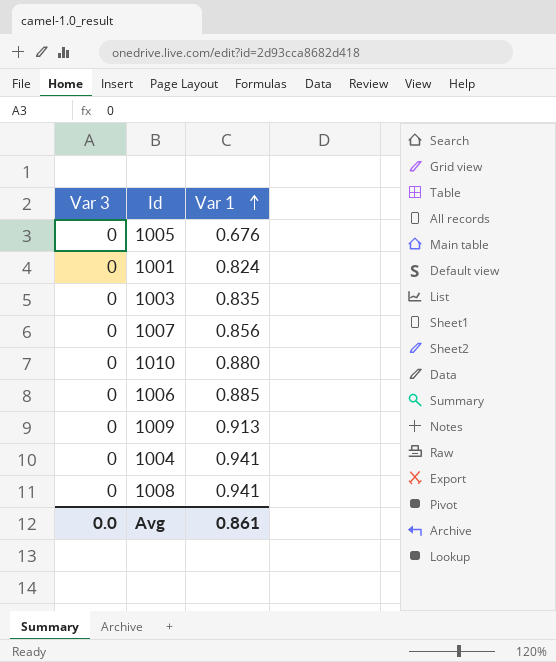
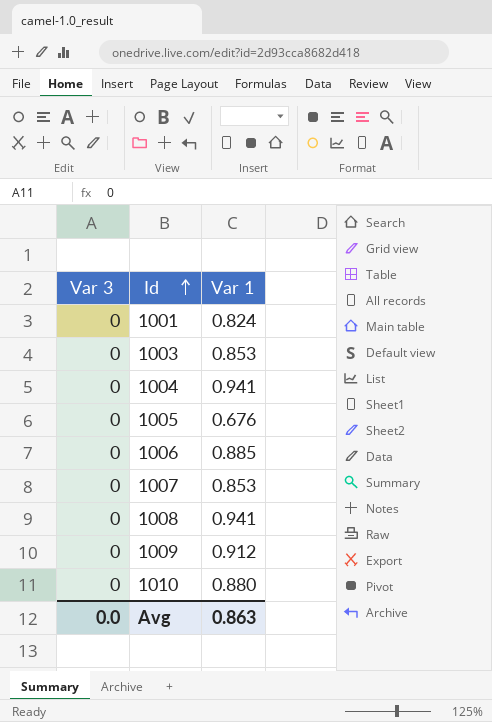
row order: Var 1 ascending -> Id ascending
1003 | Var 1: 0.835 -> 0.853
1007 | Var 1: 0.856 -> 0.853
1009 | Var 1: 0.913 -> 0.912
Avg | Var 1: 0.861 -> 0.863

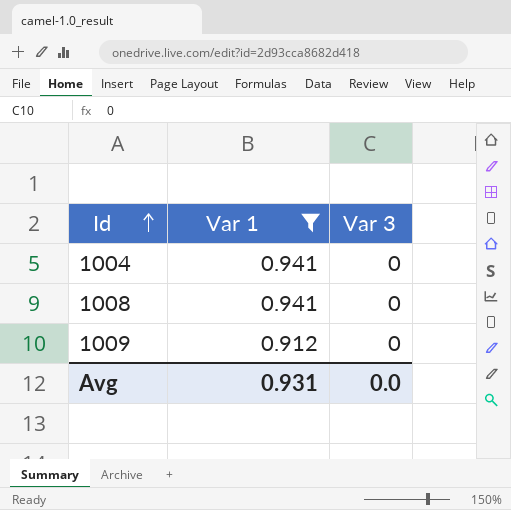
filter: none -> Var 1 >= 0.912
column Var 3 | position: 1 -> 3
Avg | Var 1: 0.863 -> 0.931

